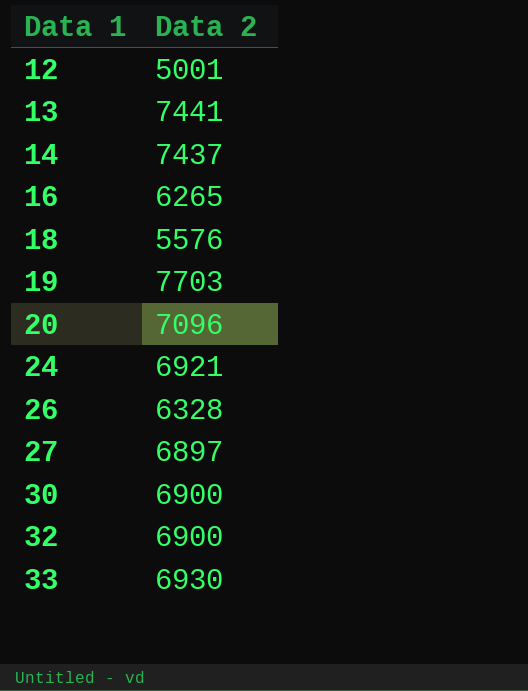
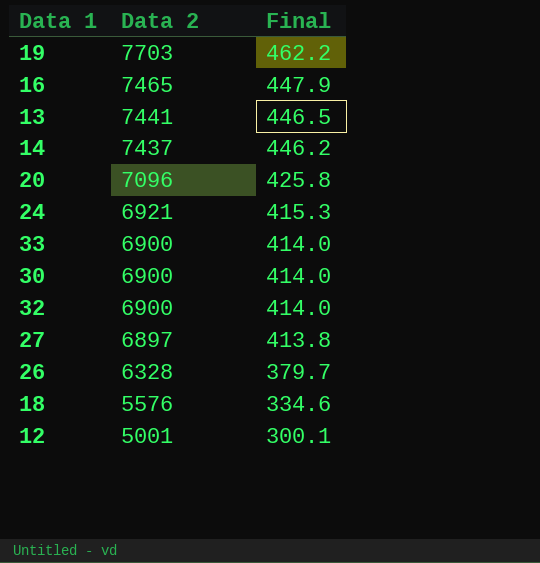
row order: Data 1 ascending -> Data 2 descending
column Final | formula: none -> [Data 2] * 0.06
16 | Data 2: 6265 -> 7465
33 | Data 2: 6930 -> 6900

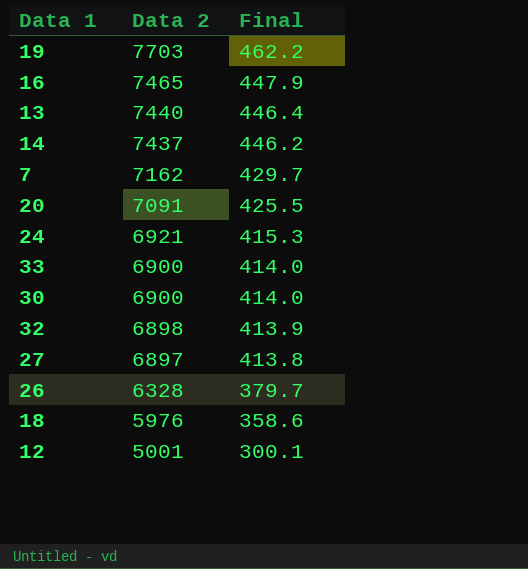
13 | Data 2: 7441 -> 7440
13 | Final: 446.5 -> 446.4
row 7: none -> 7162 | 429.7
20 | Data 2: 7096 -> 7091
20 | Final: 425.8 -> 425.5
32 | Data 2: 6900 -> 6898
32 | Final: 414.0 -> 413.9
18 | Data 2: 5576 -> 5976
18 | Final: 334.6 -> 358.6

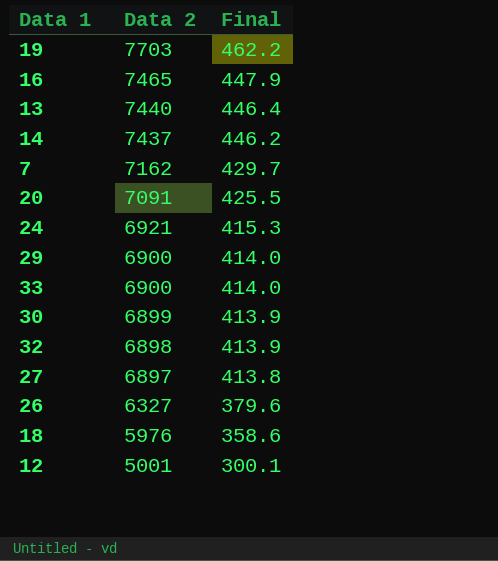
row 29: none -> 6900 | 414.0
30 | Data 2: 6900 -> 6899
30 | Final: 414.0 -> 413.9
26 | Data 2: 6328 -> 6327
26 | Final: 379.7 -> 379.6

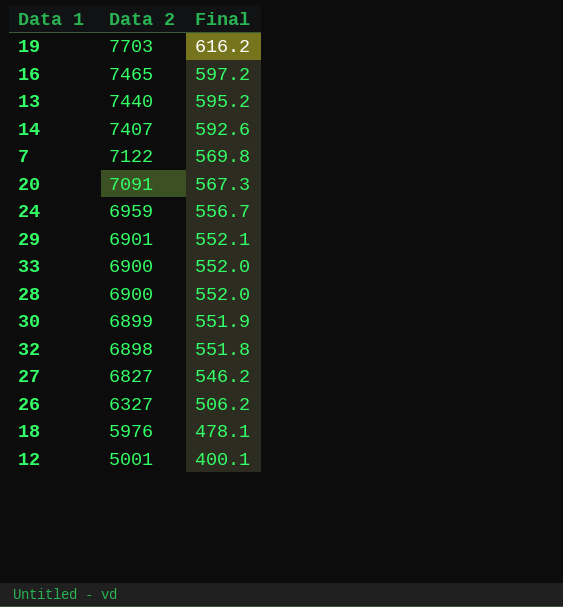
column Final | formula: [Data 2] * 0.06 -> [Data 2] * 0.08
14 | Data 2: 7437 -> 7407
7 | Data 2: 7162 -> 7122
24 | Data 2: 6921 -> 6959
29 | Data 2: 6900 -> 6901
row 28: none -> 6900 | 552.0
27 | Data 2: 6897 -> 6827

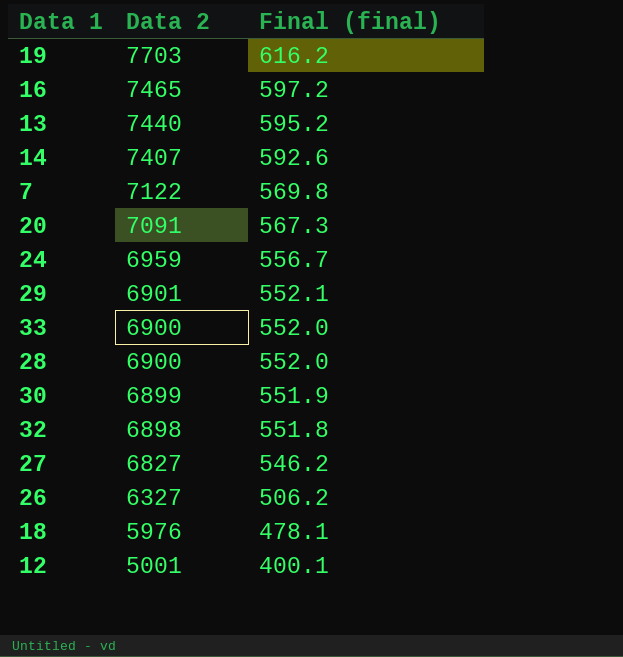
column name: Final -> Final (final)

